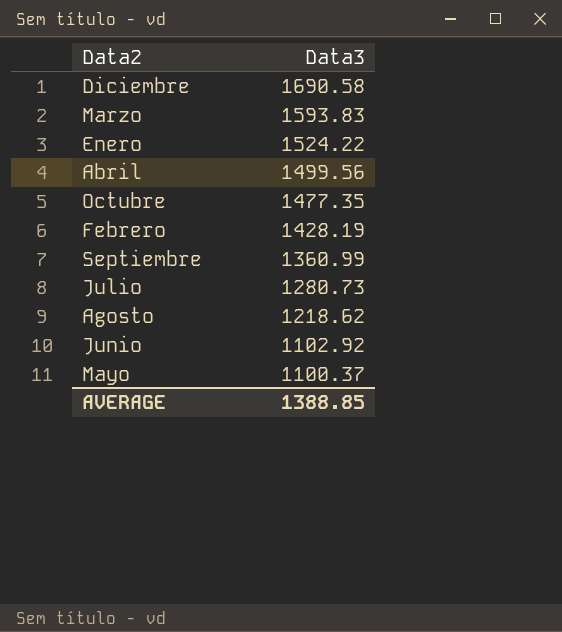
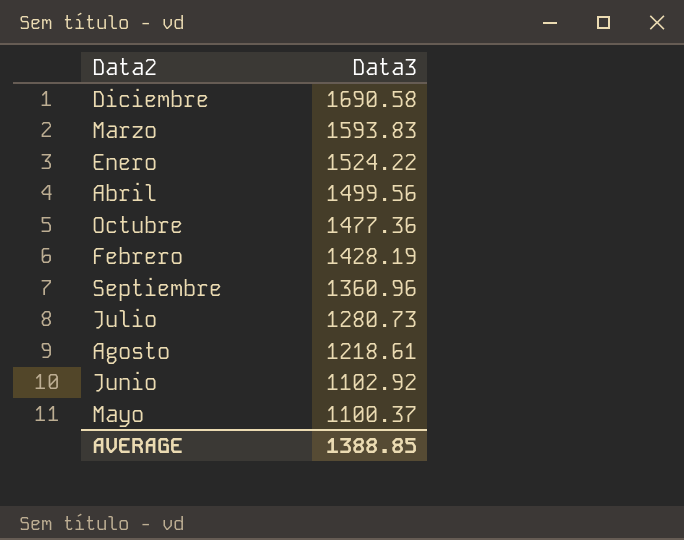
Octubre | Data3: 1477.35 -> 1477.36
Septiembre | Data3: 1360.99 -> 1360.96
Agosto | Data3: 1218.62 -> 1218.61

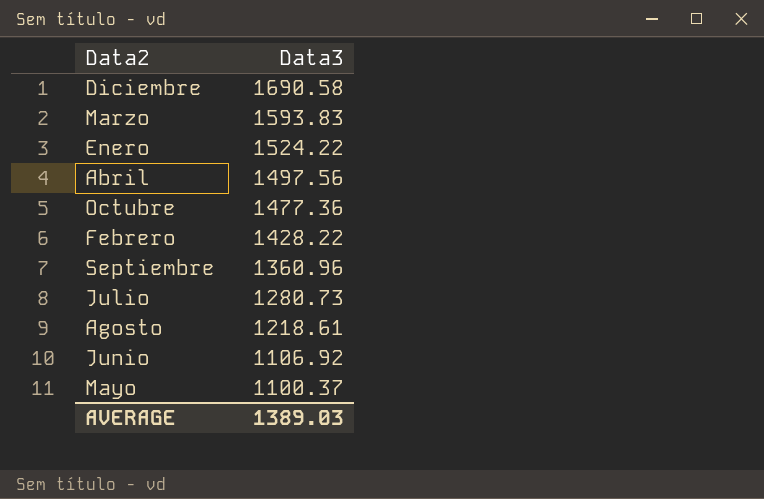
Abril | Data3: 1499.56 -> 1497.56
Febrero | Data3: 1428.19 -> 1428.22
Junio | Data3: 1102.92 -> 1106.92
AVERAGE | Data3: 1388.85 -> 1389.03

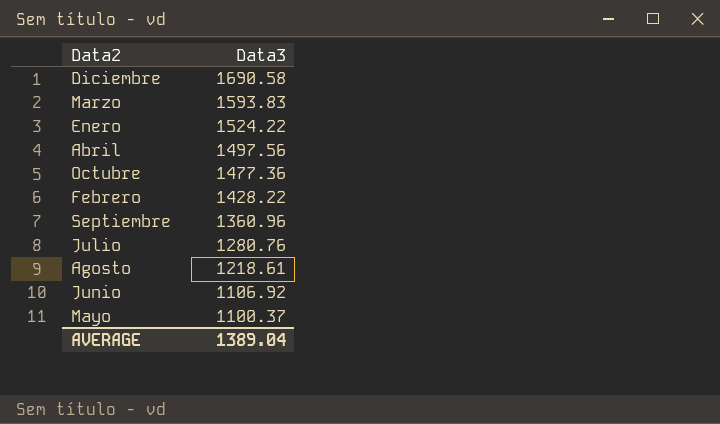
Julio | Data3: 1280.73 -> 1280.76
AVERAGE | Data3: 1389.03 -> 1389.04

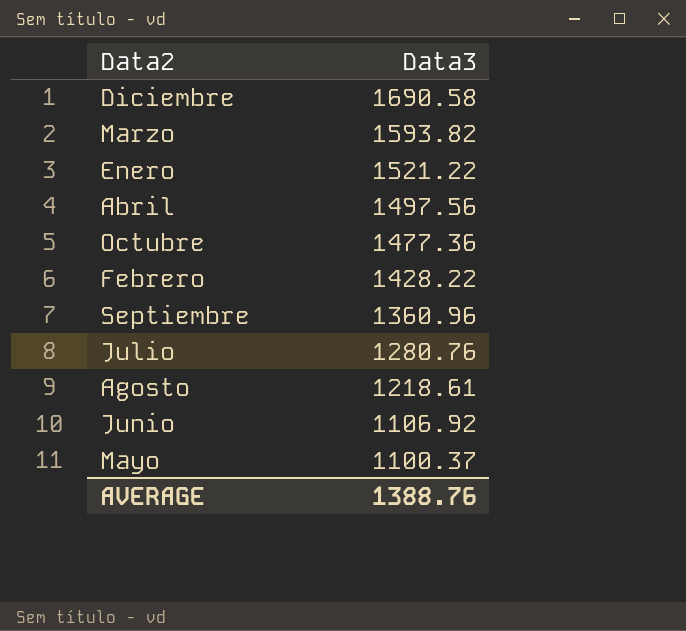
Marzo | Data3: 1593.83 -> 1593.82
Enero | Data3: 1524.22 -> 1521.22
AVERAGE | Data3: 1389.04 -> 1388.76

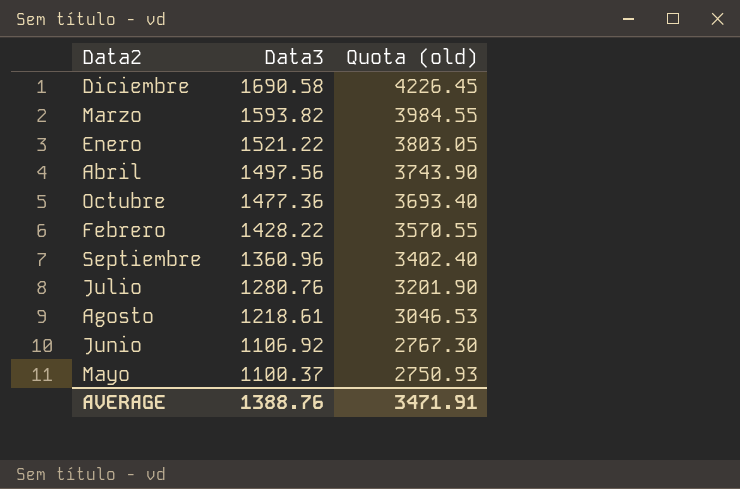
column Quota (old) | formula: none -> [Data3] * 2.5

